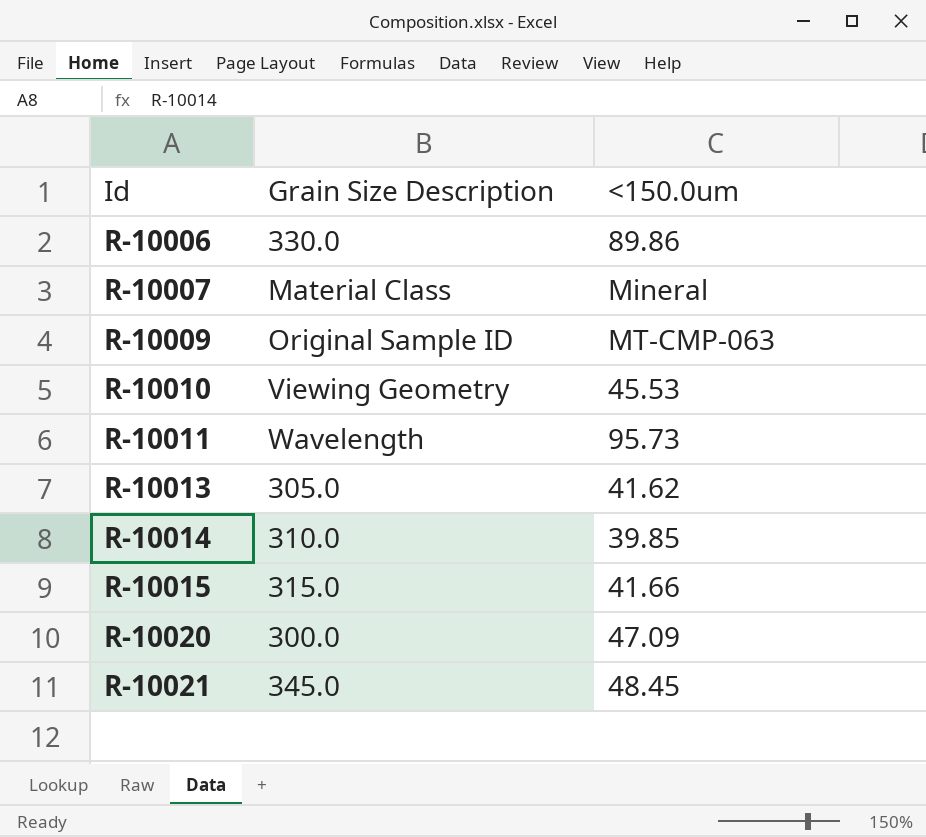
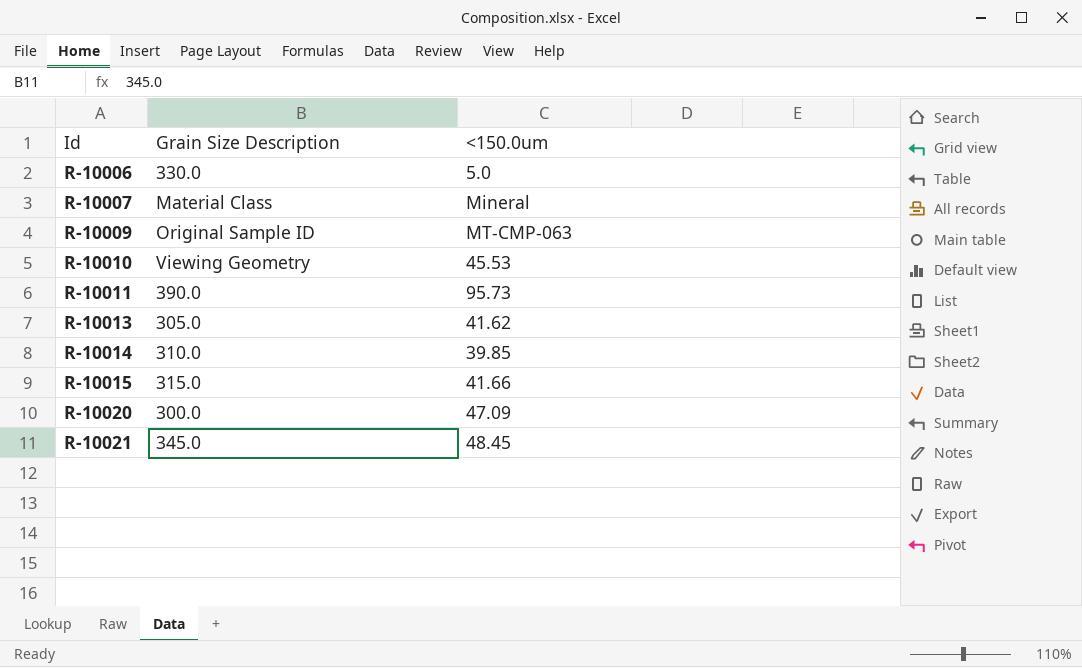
R-10006 | <150.0um: 89.86 -> 5.0
R-10011 | Grain Size Description: Wavelength -> 390.0

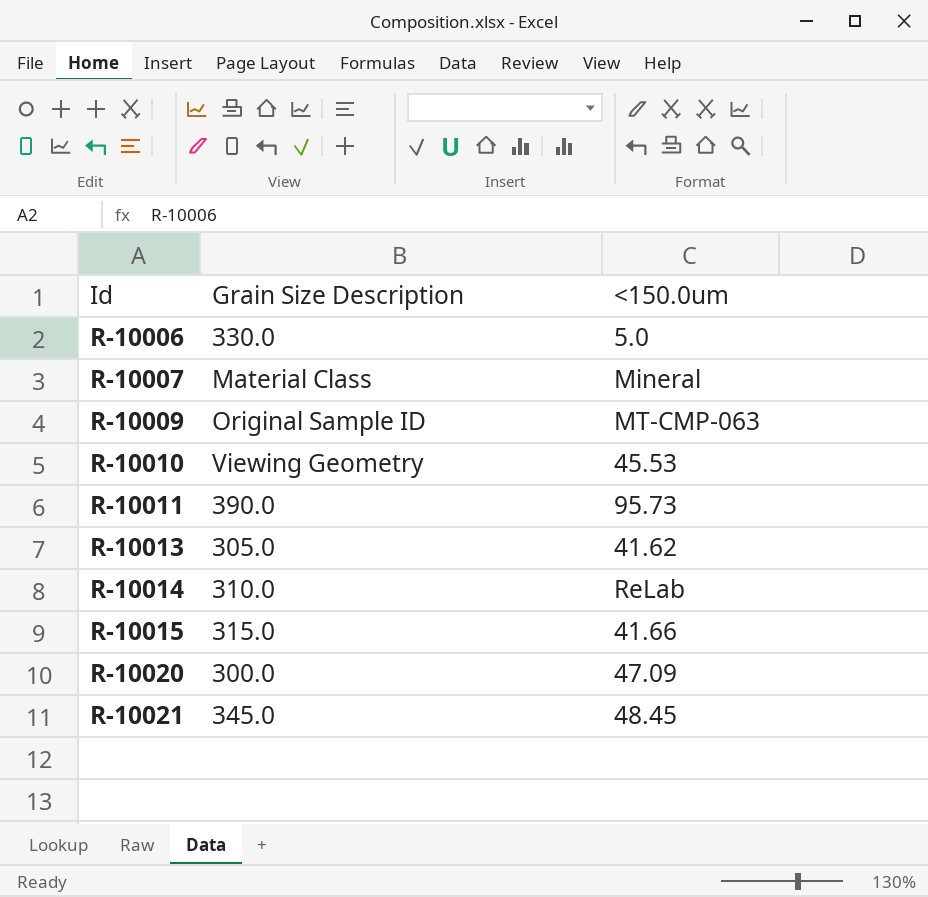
R-10014 | <150.0um: 39.85 -> ReLab

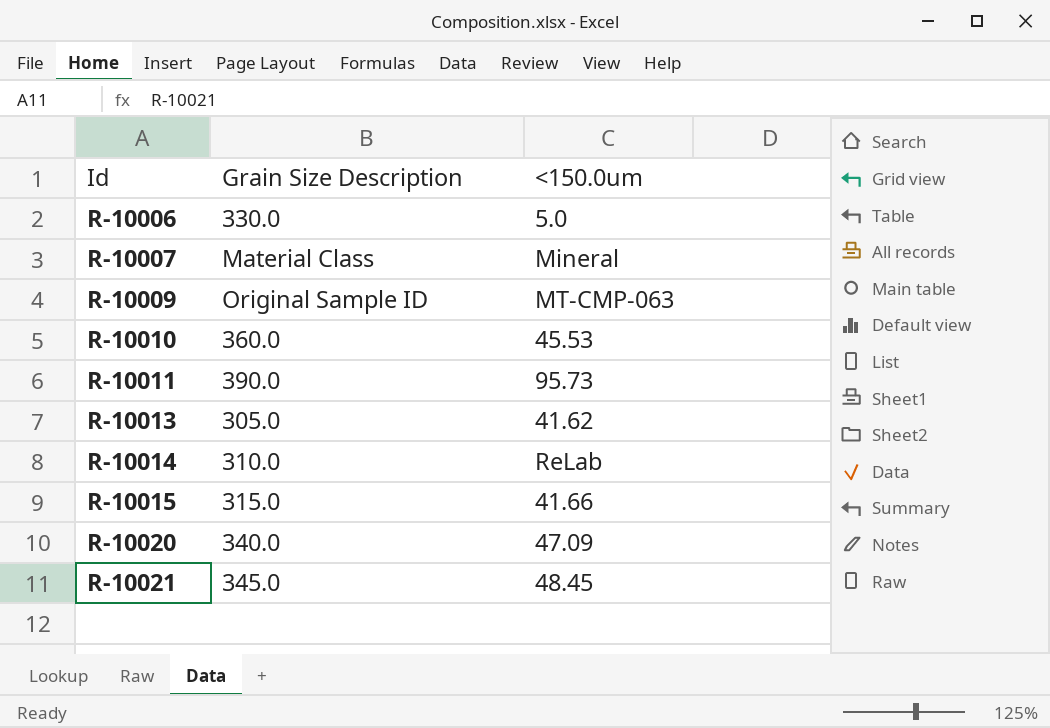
R-10010 | Grain Size Description: Viewing Geometry -> 360.0
R-10020 | Grain Size Description: 300.0 -> 340.0

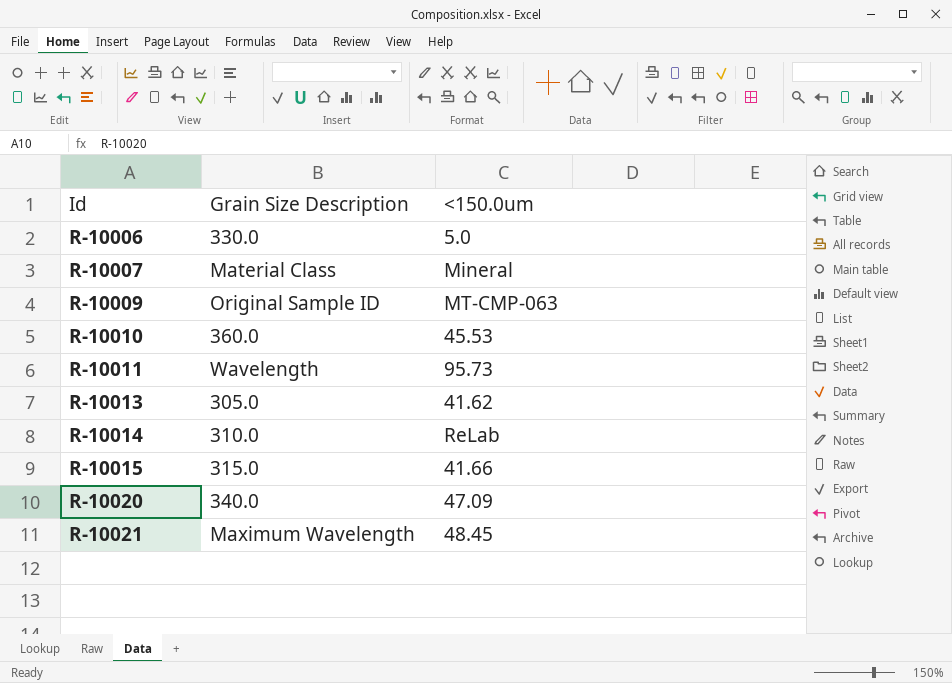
R-10011 | Grain Size Description: 390.0 -> Wavelength
R-10021 | Grain Size Description: 345.0 -> Maximum Wavelength

